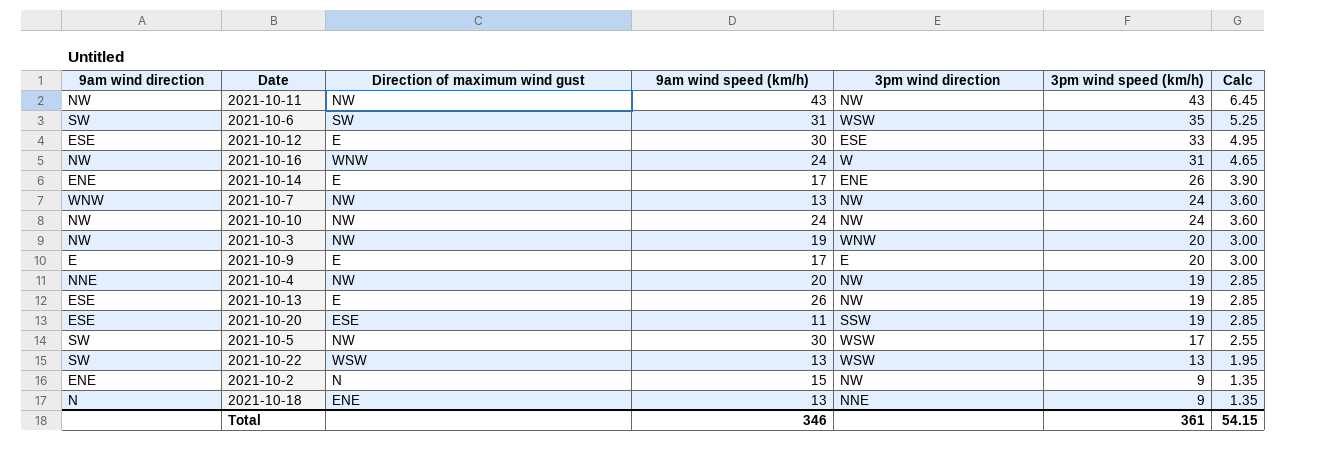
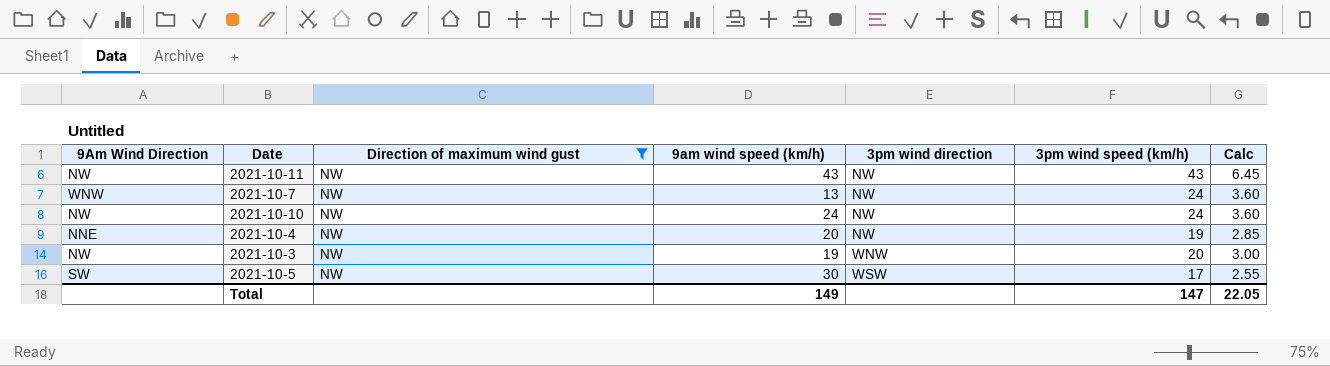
filter: none -> Direction of maximum wind gust = NW
row order: 3pm wind speed (km/h) descending -> 3pm wind direction ascending
column name: 9am wind direction -> 9Am Wind Direction
Total | 9am wind speed (km/h): 346 -> 149
Total | 3pm wind speed (km/h): 361 -> 147
Total | Calc: 54.15 -> 22.05

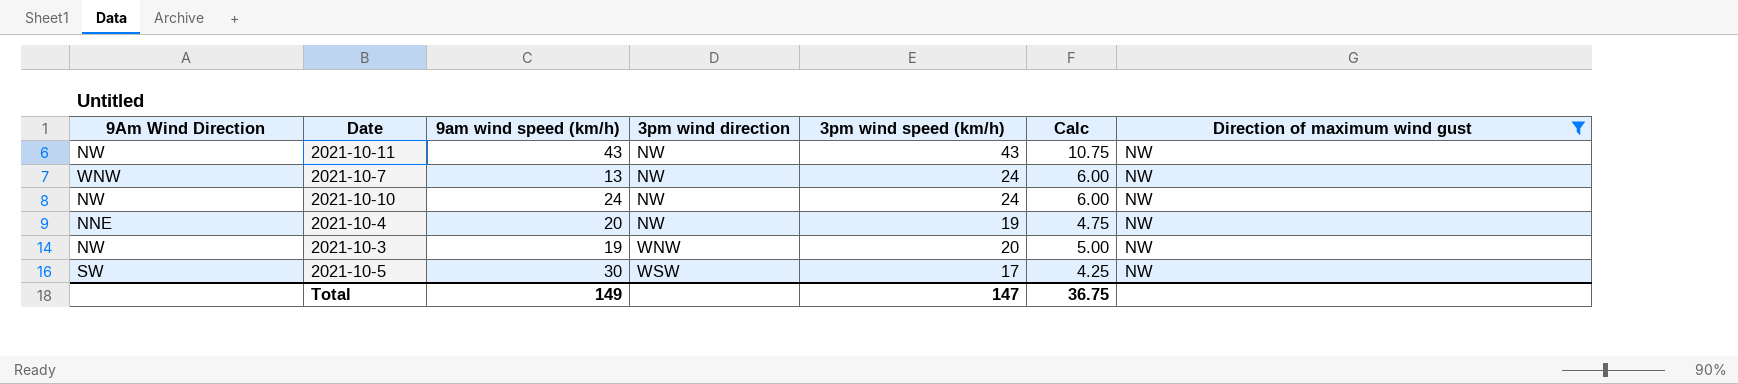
column Calc | formula: [3pm wind speed (km/h)] * 0.15 -> [3pm wind speed (km/h)] * 0.25
column Direction of maximum wind gust | position: 3 -> 7
Total | Calc: 22.05 -> 36.75

